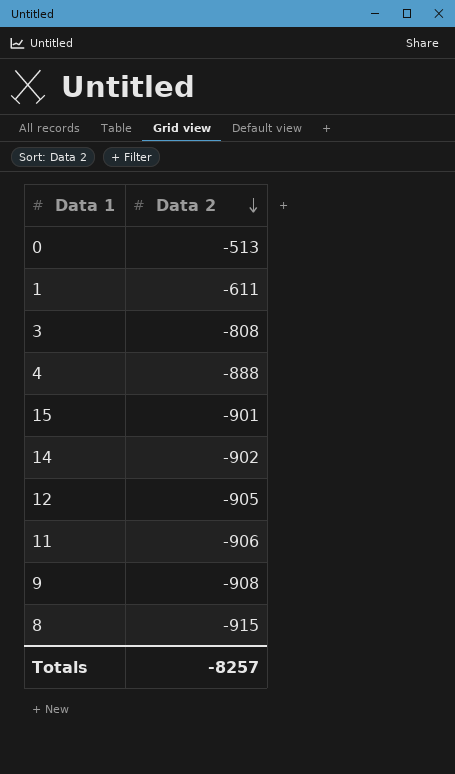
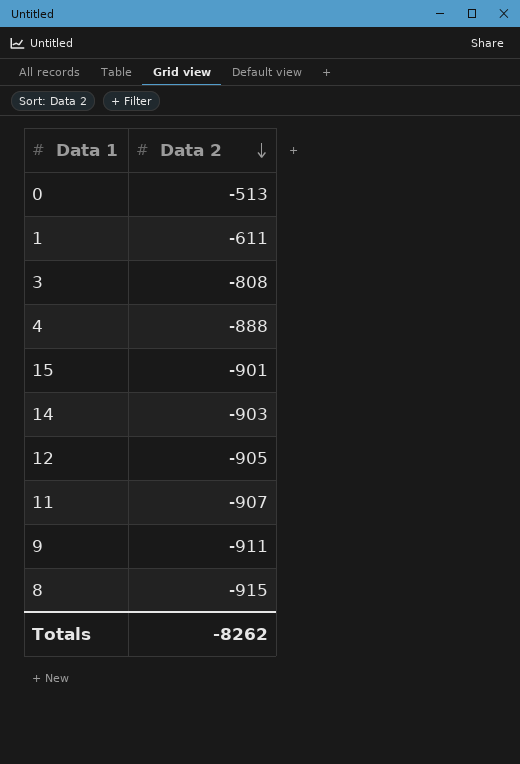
14 | Data 2: -902 -> -903
11 | Data 2: -906 -> -907
9 | Data 2: -908 -> -911
Totals | Data 2: -8257 -> -8262

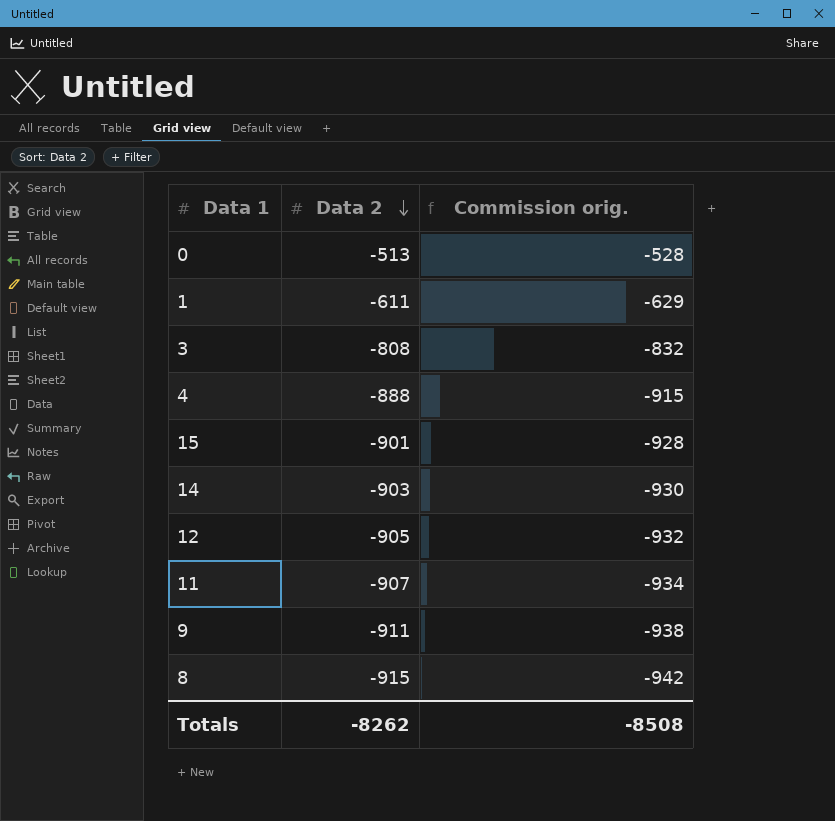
column Commission orig. | formula: none -> [Data 2] * 1.03

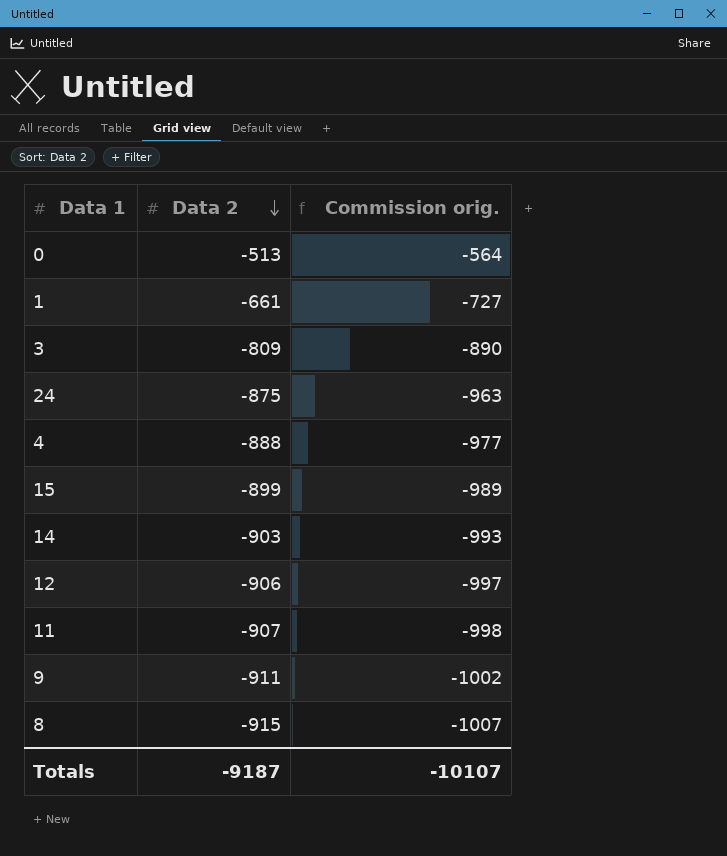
column Commission orig. | formula: [Data 2] * 1.03 -> [Data 2] * 1.1
1 | Data 2: -611 -> -661
3 | Data 2: -808 -> -809
row 24: none -> -875 | -963
15 | Data 2: -901 -> -899
12 | Data 2: -905 -> -906
Totals | Data 2: -8262 -> -9187
Totals | Commission orig.: -8508 -> -10107

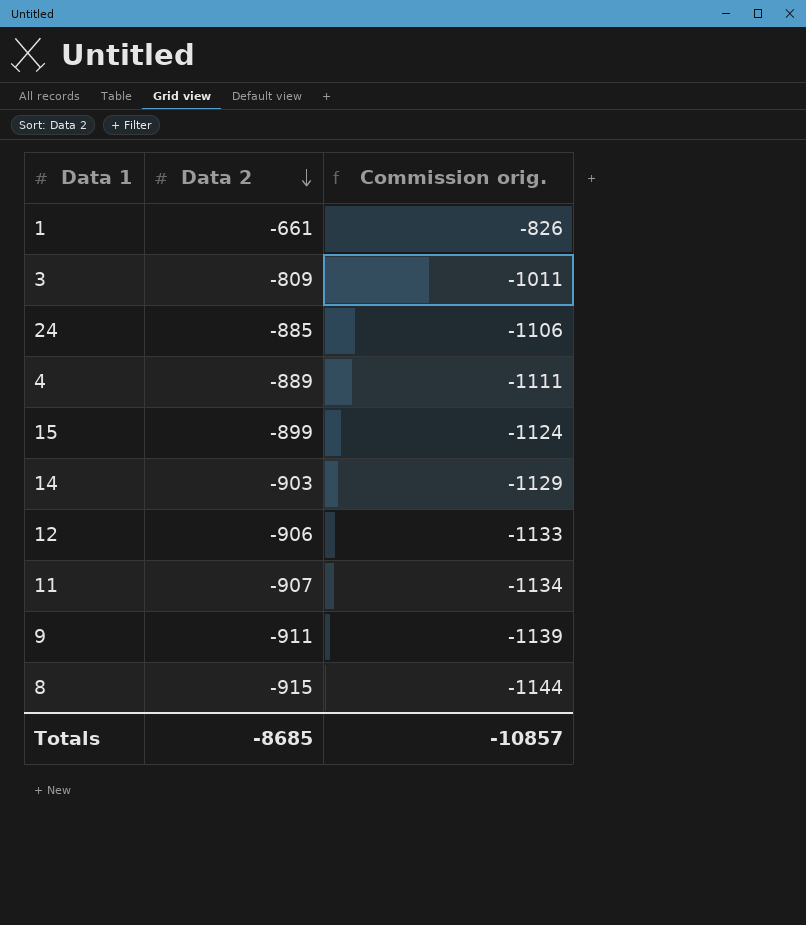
column Commission orig. | formula: [Data 2] * 1.1 -> [Data 2] * 1.25
row 0: -513 | -564 -> none
24 | Data 2: -875 -> -885
4 | Data 2: -888 -> -889
Totals | Data 2: -9187 -> -8685
Totals | Commission orig.: -10107 -> -10857

